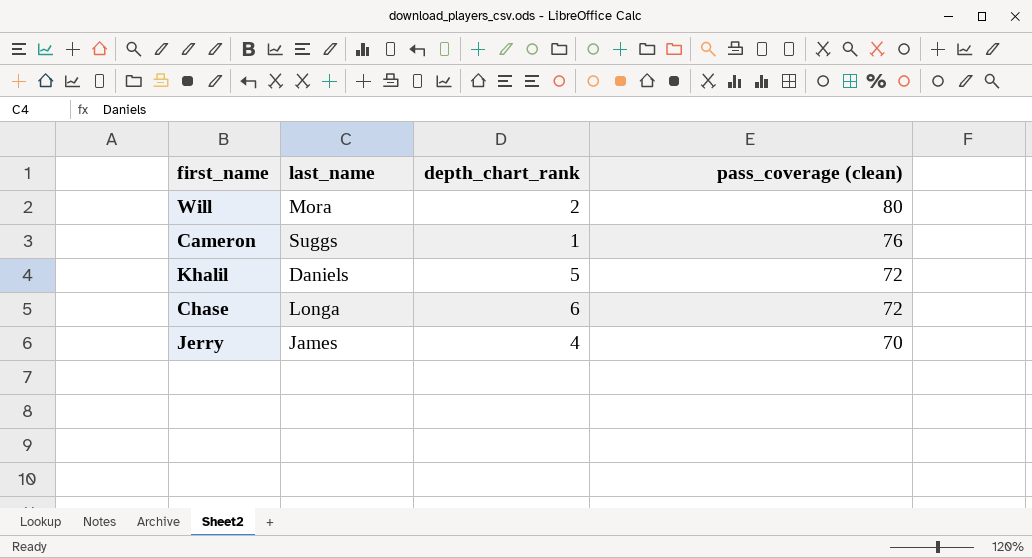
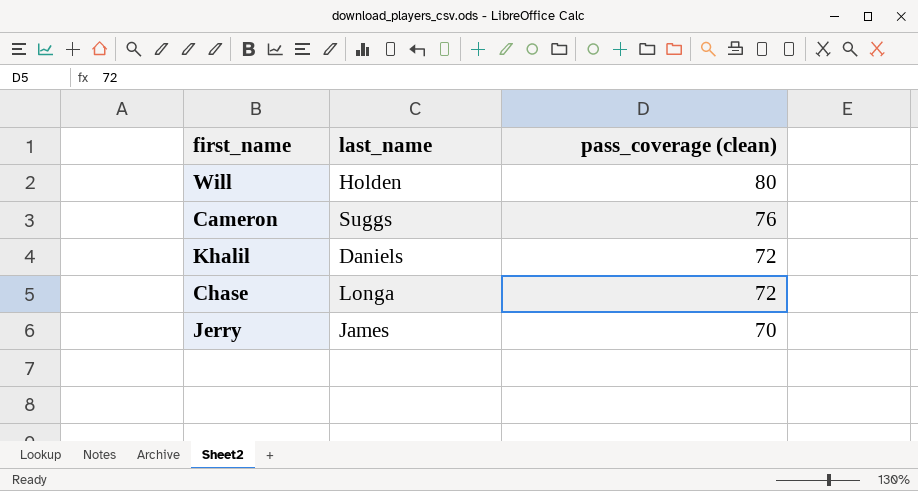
column depth_chart_rank | position: 3 -> none
Will | last_name: Mora -> Holden

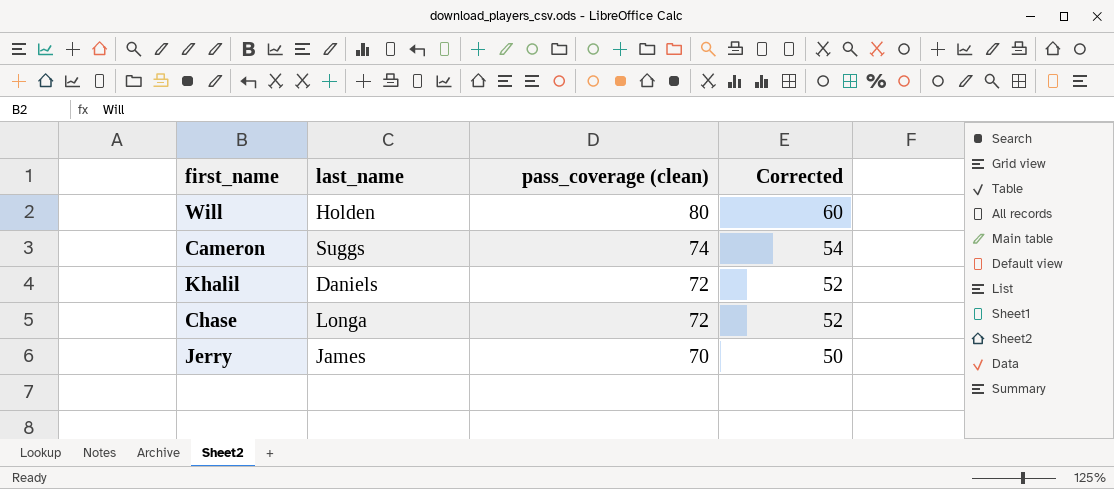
column Corrected | formula: none -> [pass_coverage (clean)] - 20
Cameron | pass_coverage (clean): 76 -> 74

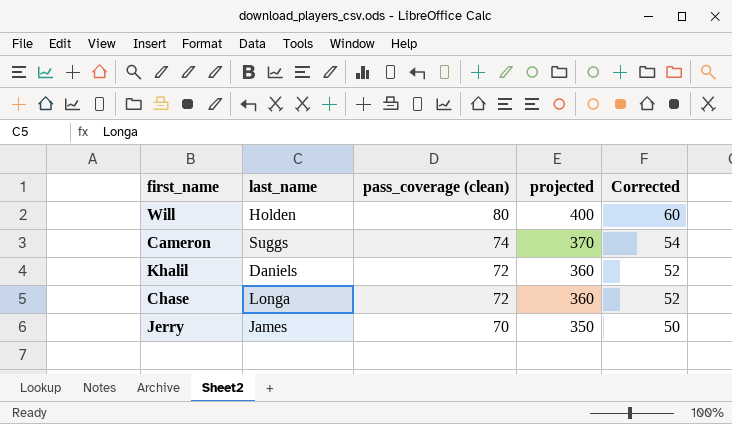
column projected | formula: none -> [pass_coverage (clean)] * 5

